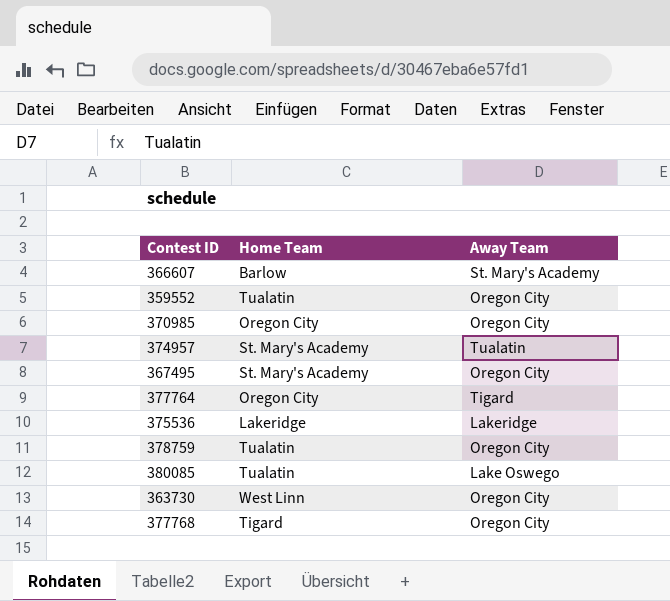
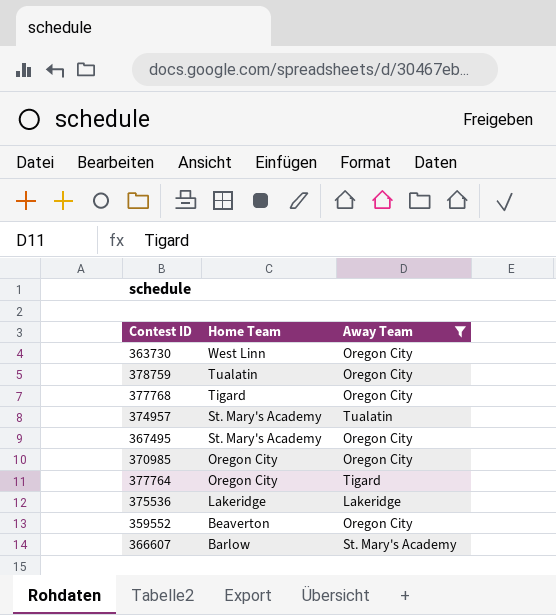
filter: none -> Away Team != Lake Oswego
row order: none -> Home Team descending
359552 | Home Team: Tualatin -> Beaverton

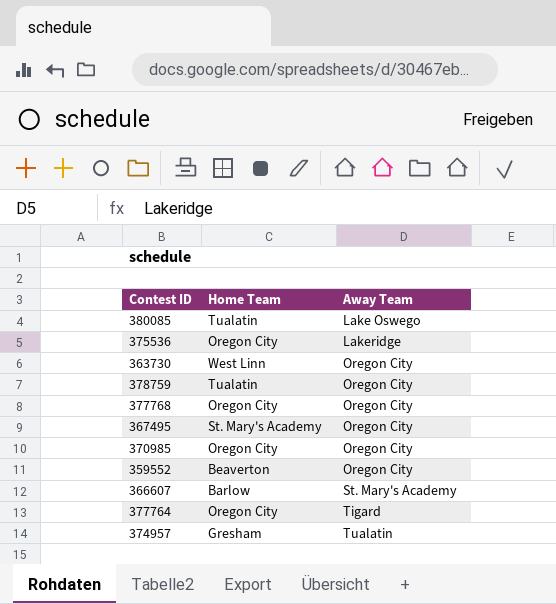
filter: Away Team != Lake Oswego -> none
row order: Home Team descending -> Away Team ascending
375536 | Home Team: Lakeridge -> Oregon City
377768 | Home Team: Tigard -> Oregon City
374957 | Home Team: St. Mary's Academy -> Gresham

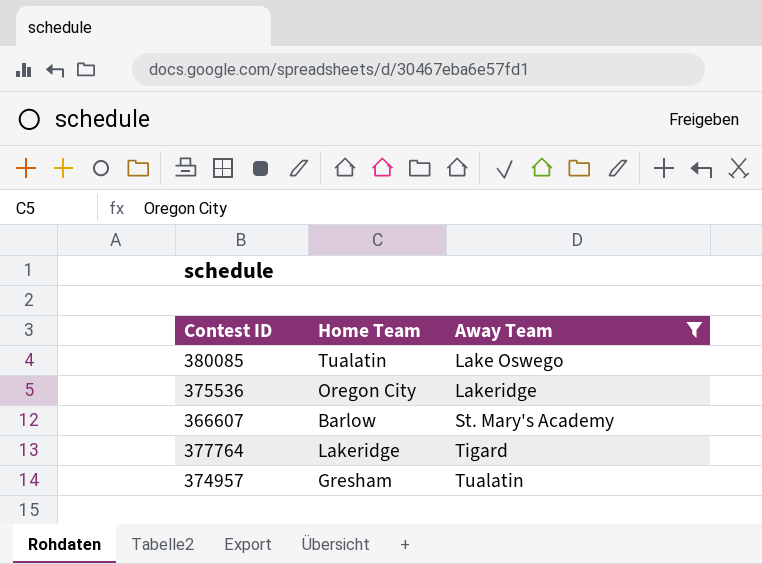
filter: none -> Away Team != Oregon City
377764 | Home Team: Oregon City -> Lakeridge

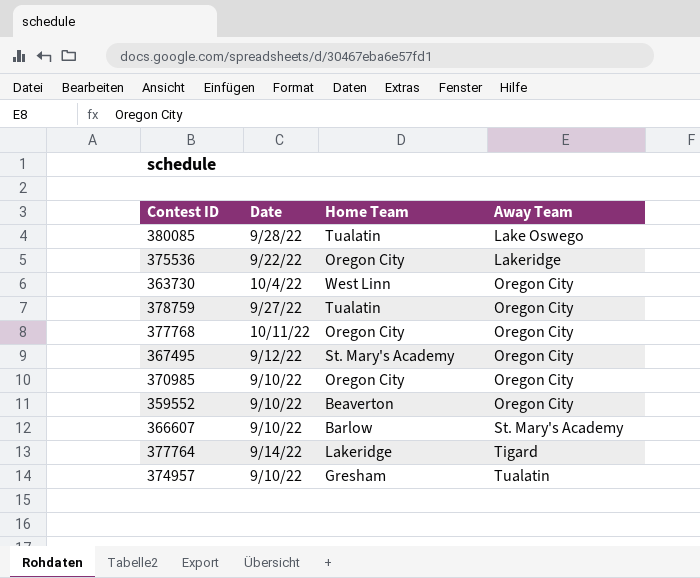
filter: Away Team != Oregon City -> none
column Date | position: none -> 2

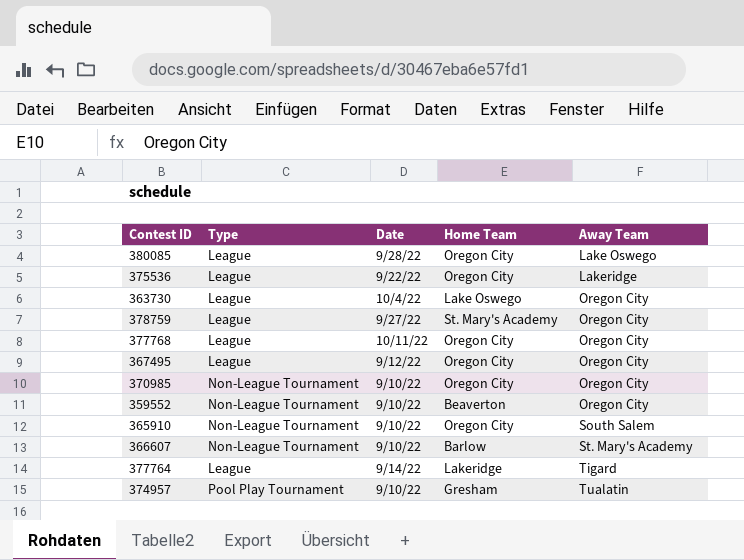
column Type | position: none -> 2
380085 | Home Team: Tualatin -> Oregon City
363730 | Home Team: West Linn -> Lake Oswego
378759 | Home Team: Tualatin -> St. Mary's Academy
367495 | Home Team: St. Mary's Academy -> Oregon City
row 365910: none -> Non-League Tournament | 9/10/22 | Oregon City | South Salem

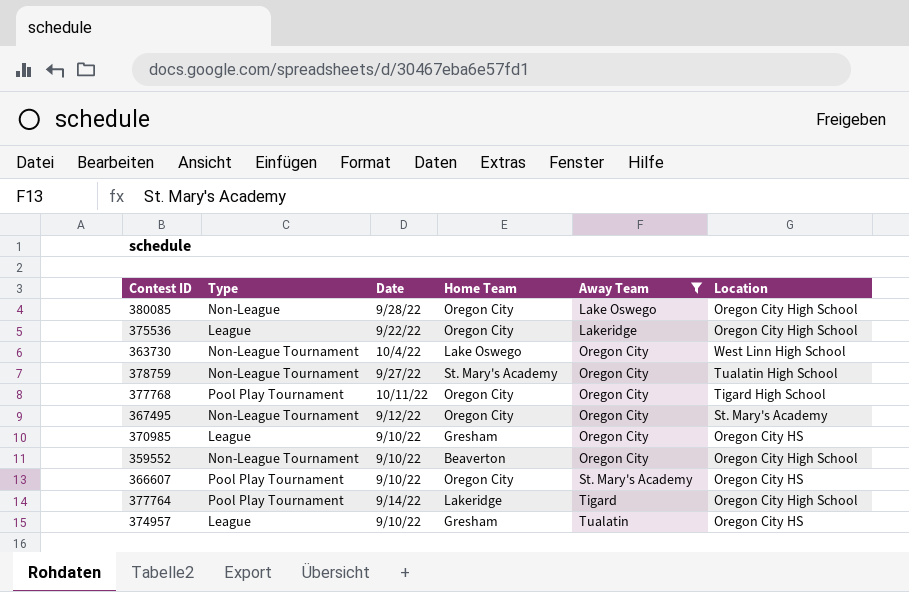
filter: none -> Away Team != South Salem
column Location | position: none -> 6
380085 | Type: League -> Non-League
363730 | Type: League -> Non-League Tournament
378759 | Type: League -> Non-League Tournament
377768 | Type: League -> Pool Play Tournament
367495 | Type: League -> Non-League Tournament
370985 | Type: Non-League Tournament -> League
370985 | Home Team: Oregon City -> Gresham
366607 | Type: Non-League Tournament -> Pool Play Tournament
366607 | Home Team: Barlow -> Oregon City
377764 | Type: League -> Pool Play Tournament
374957 | Type: Pool Play Tournament -> League

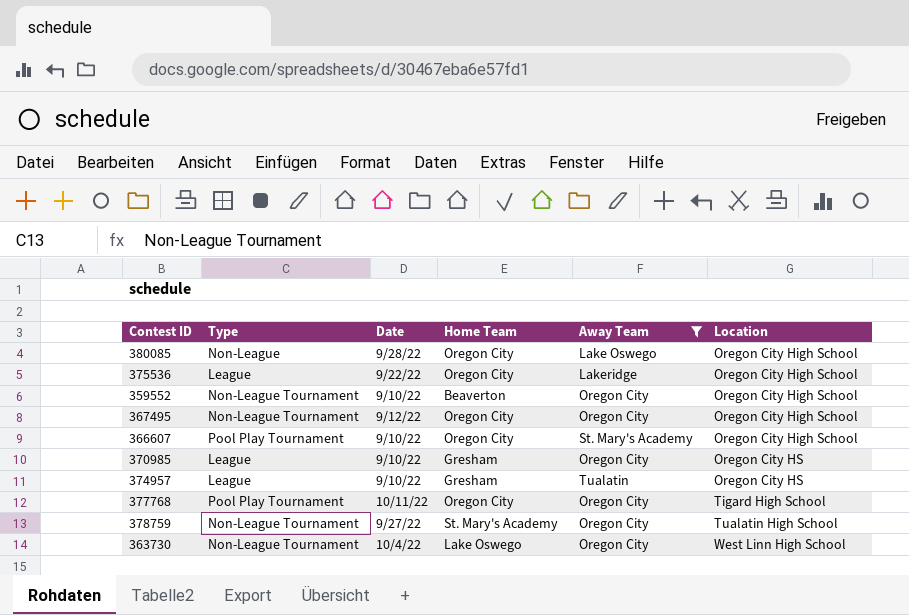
row order: Away Team ascending -> Location ascending
row 377764: Pool Play Tournament | 9/14/22 | Lakeridge | Tigard | Oregon City High School -> none
367495 | Location: St. Mary's Academy -> Oregon City High School
366607 | Location: Oregon City HS -> Oregon City High School

